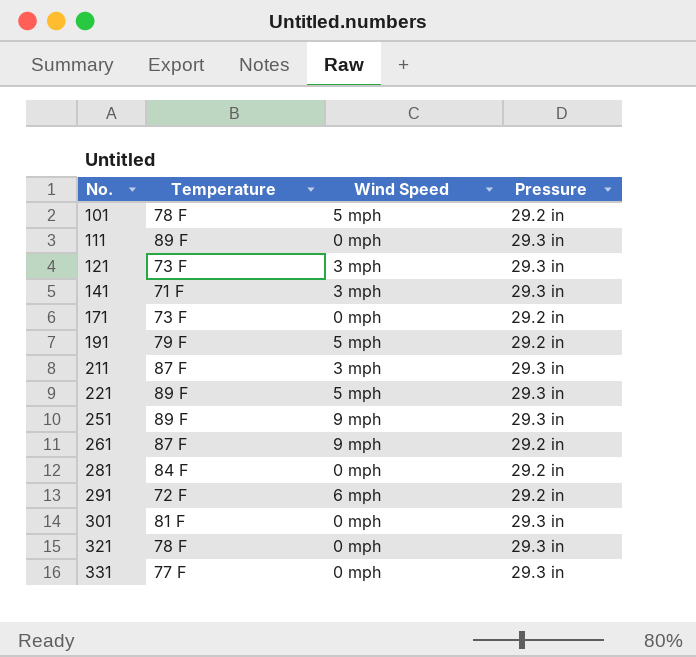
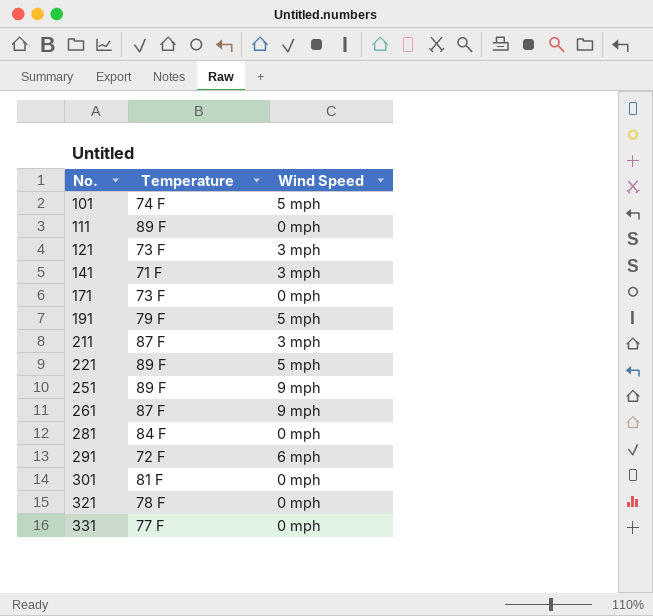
column Pressure | position: 4 -> none
101 | Temperature: 78 F -> 74 F

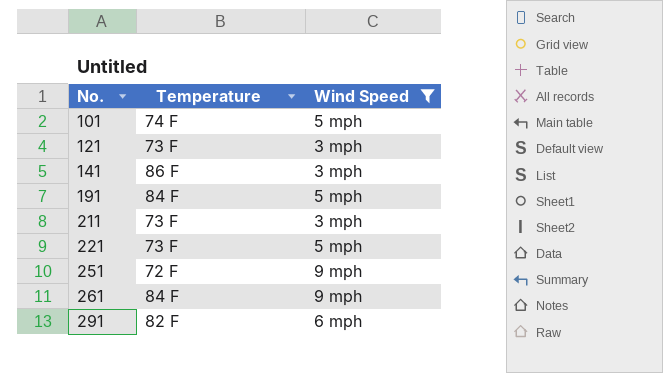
filter: none -> Wind Speed != 0 mph
141 | Temperature: 71 F -> 86 F
191 | Temperature: 79 F -> 84 F
211 | Temperature: 87 F -> 73 F
221 | Temperature: 89 F -> 73 F
251 | Temperature: 89 F -> 72 F
261 | Temperature: 87 F -> 84 F
291 | Temperature: 72 F -> 82 F

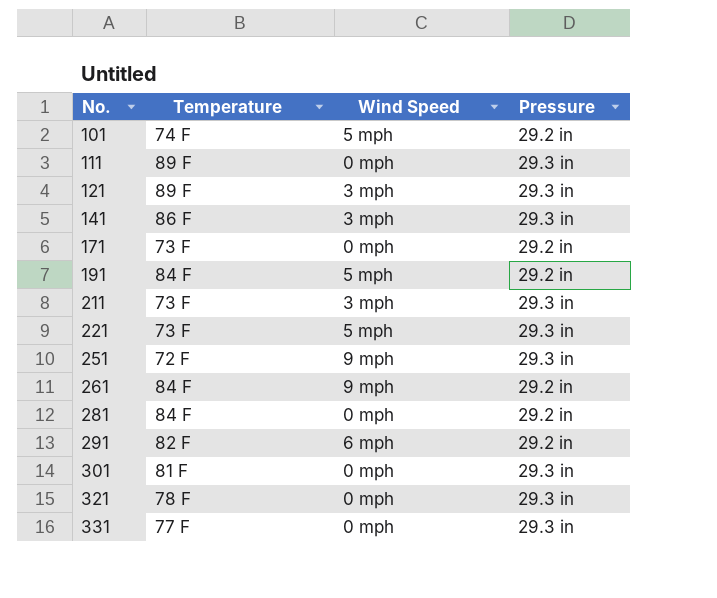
filter: Wind Speed != 0 mph -> none
column Pressure | position: none -> 4
121 | Temperature: 73 F -> 89 F

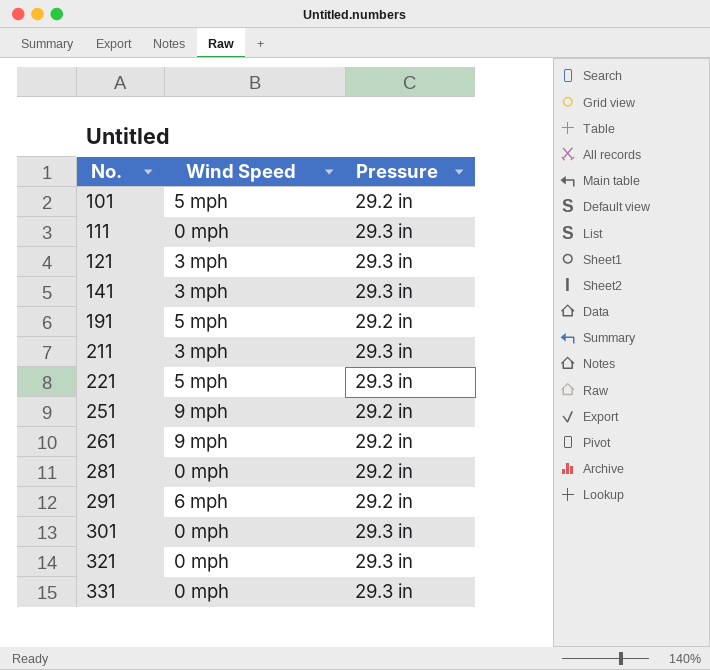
column Temperature | position: 2 -> none
row 171: 73 F | 0 mph | 29.2 in -> none
251 | Pressure: 29.3 in -> 29.2 in

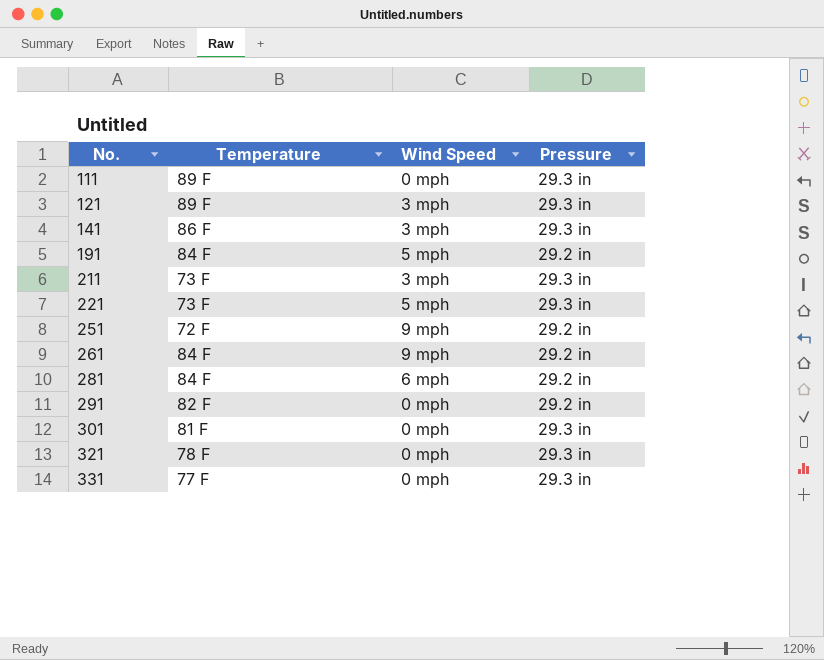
column Temperature | position: none -> 2
row 101: 5 mph | 29.2 in -> none
281 | Wind Speed: 0 mph -> 6 mph
291 | Wind Speed: 6 mph -> 0 mph

